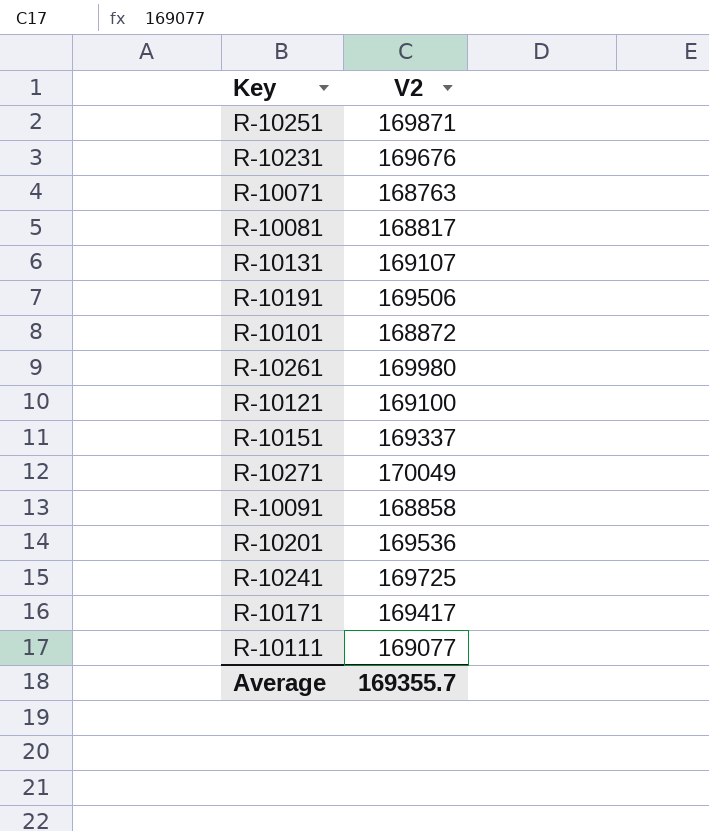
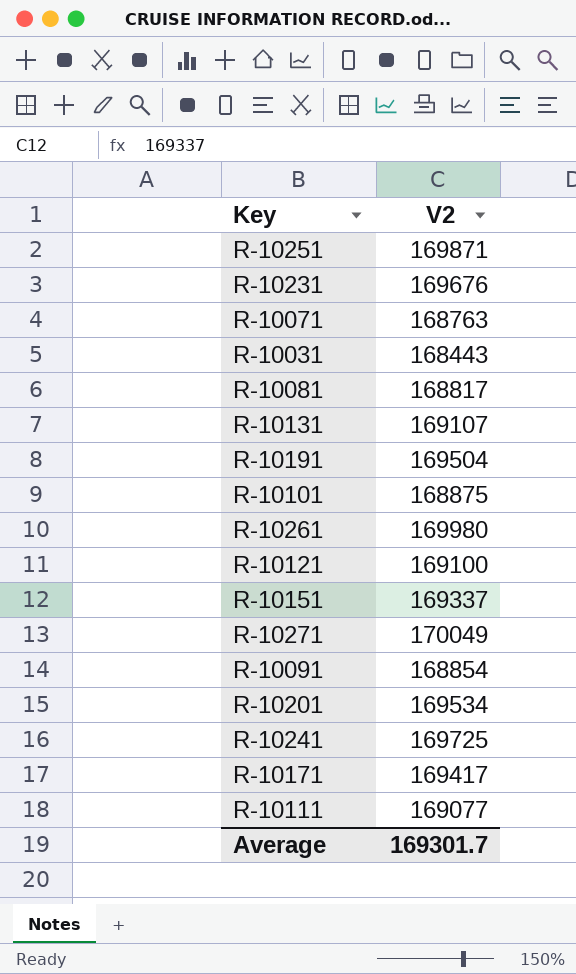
row R-10031: none -> 168443
R-10191 | V2: 169506 -> 169504
R-10101 | V2: 168872 -> 168875
R-10091 | V2: 168858 -> 168854
R-10201 | V2: 169536 -> 169534
Average | V2: 169355.7 -> 169301.7

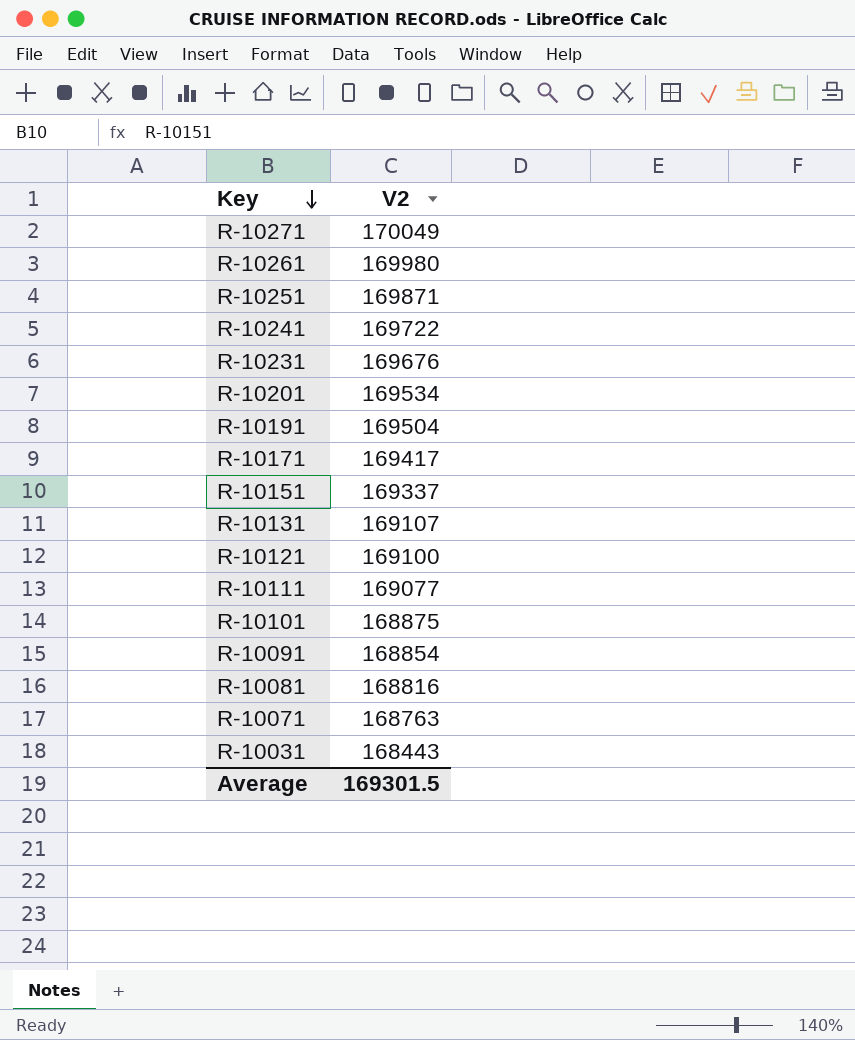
row order: none -> Key descending
R-10241 | V2: 169725 -> 169722
R-10081 | V2: 168817 -> 168816
Average | V2: 169301.7 -> 169301.5

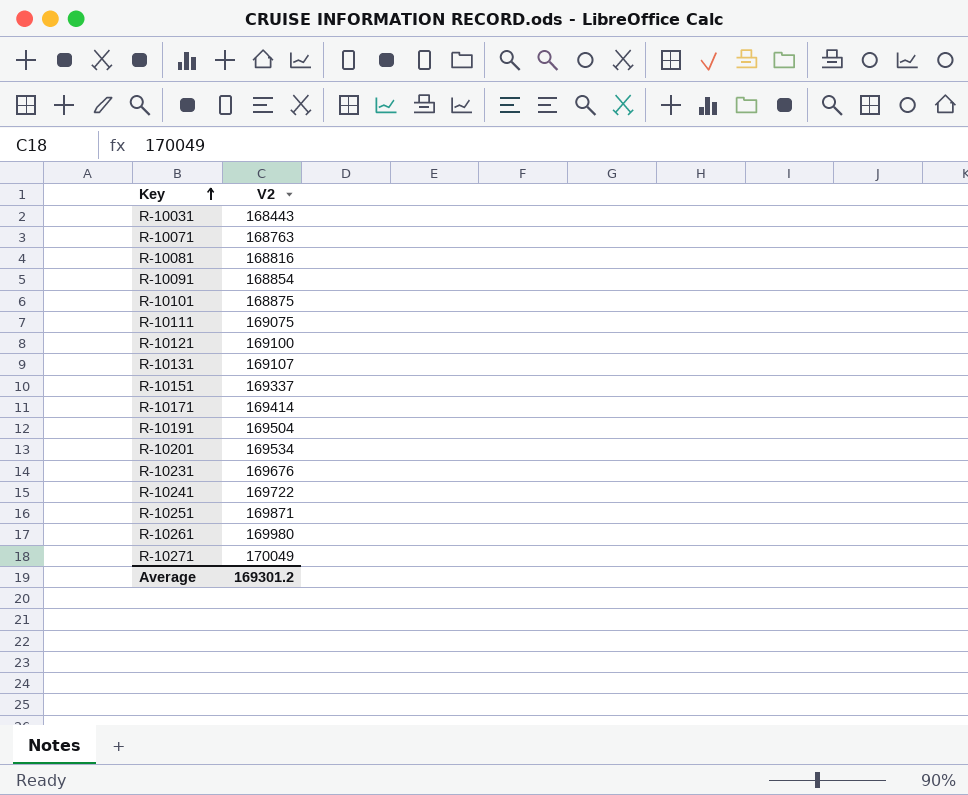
row order: Key descending -> Key ascending
R-10111 | V2: 169077 -> 169075
R-10171 | V2: 169417 -> 169414
Average | V2: 169301.5 -> 169301.2

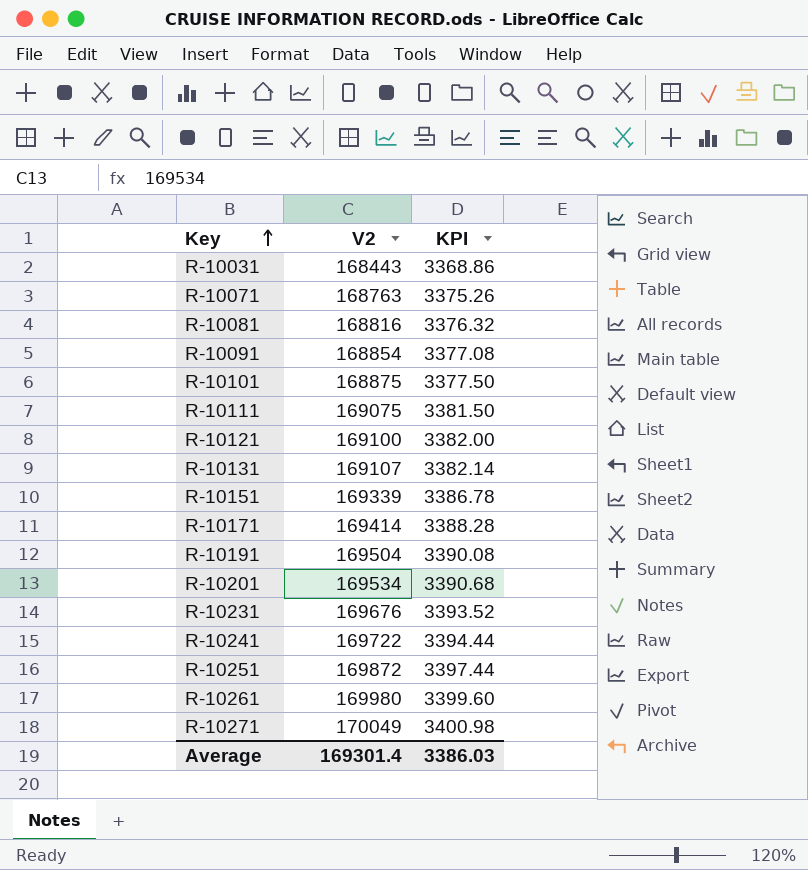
column KPI | formula: none -> [V2] * 0.02
R-10151 | V2: 169337 -> 169339
R-10251 | V2: 169871 -> 169872
Average | V2: 169301.2 -> 169301.4

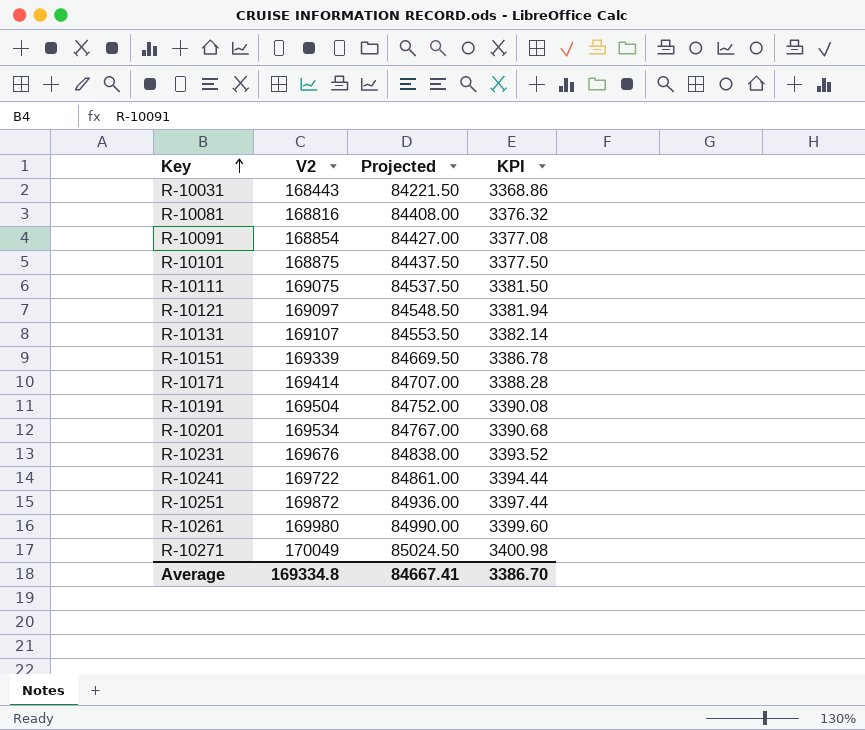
column Projected | formula: none -> [V2] * 0.5
row R-10071: 168763 | 3375.26 -> none
R-10121 | V2: 169100 -> 169097
R-10121 | KPI: 3382.00 -> 3381.94
Average | V2: 169301.4 -> 169334.8
Average | KPI: 3386.03 -> 3386.70

